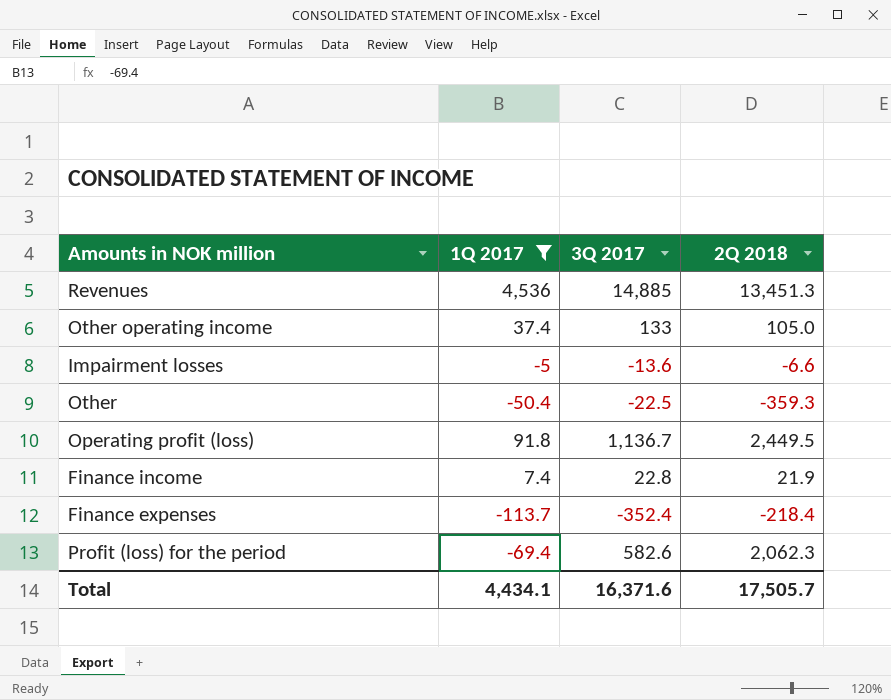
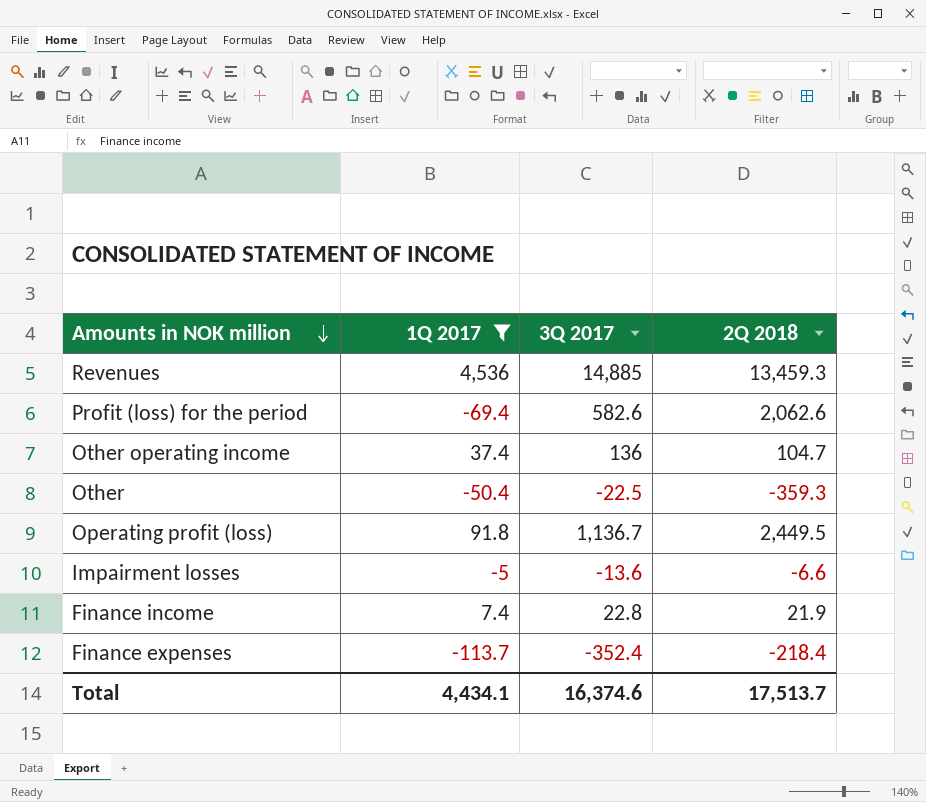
row order: none -> Amounts in NOK million descending
Revenues | 2Q 2018: 13,451.3 -> 13,459.3
Profit (loss) for the period | 2Q 2018: 2,062.3 -> 2,062.6
Other operating income | 3Q 2017: 133 -> 136
Other operating income | 2Q 2018: 105.0 -> 104.7
Total | 3Q 2017: 16,371.6 -> 16,374.6
Total | 2Q 2018: 17,505.7 -> 17,513.7

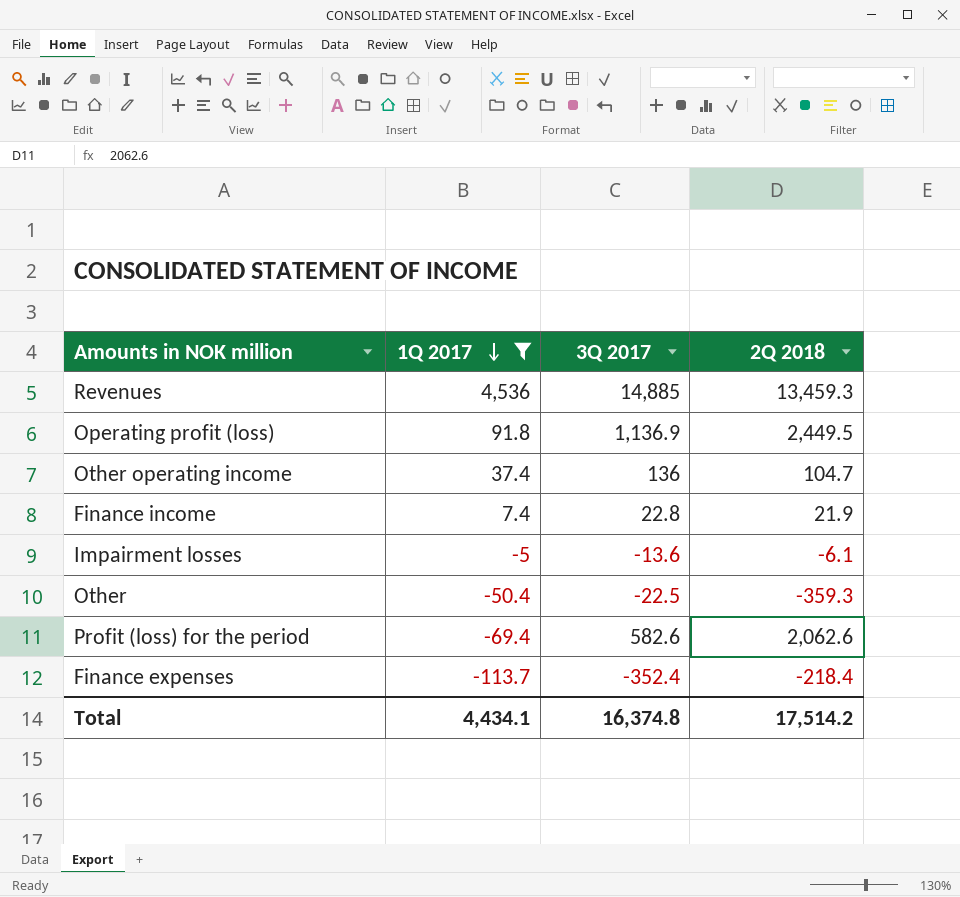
row order: Amounts in NOK million descending -> 1Q 2017 descending
Operating profit (loss) | 3Q 2017: 1,136.7 -> 1,136.9
Impairment losses | 2Q 2018: -6.6 -> -6.1
Total | 3Q 2017: 16,374.6 -> 16,374.8
Total | 2Q 2018: 17,513.7 -> 17,514.2

